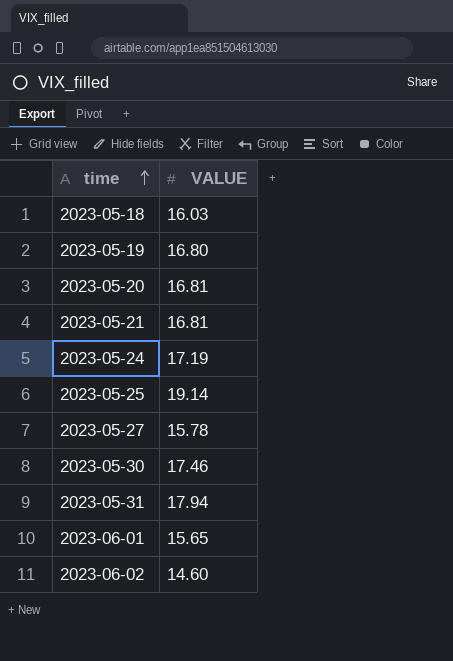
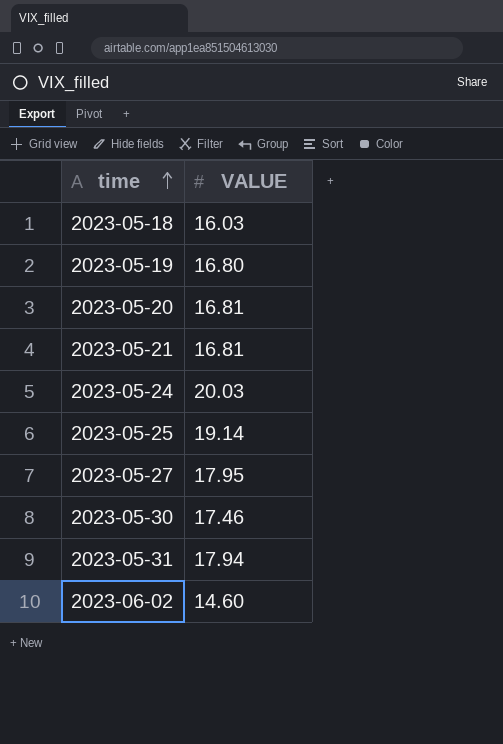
row 2023-06-01: 15.65 -> none
2023-05-24 | VALUE: 17.19 -> 20.03
2023-05-27 | VALUE: 15.78 -> 17.95

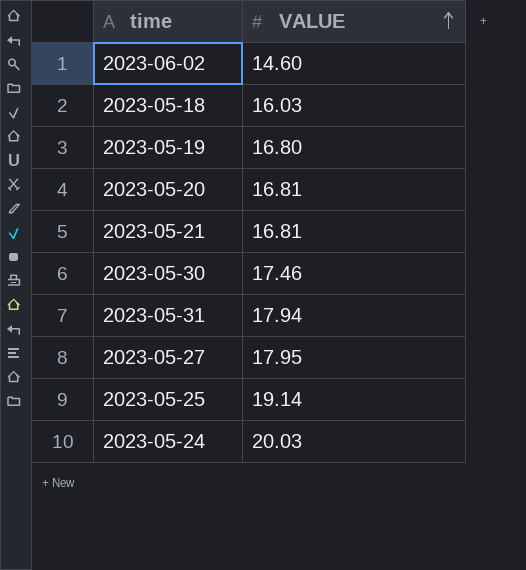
row order: time ascending -> VALUE ascending

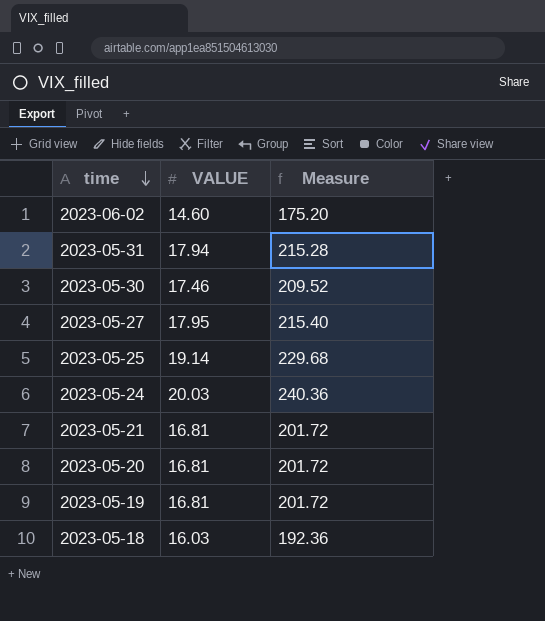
row order: VALUE ascending -> time descending
column Measure | formula: none -> [VALUE] * 12
2023-05-19 | VALUE: 16.80 -> 16.81

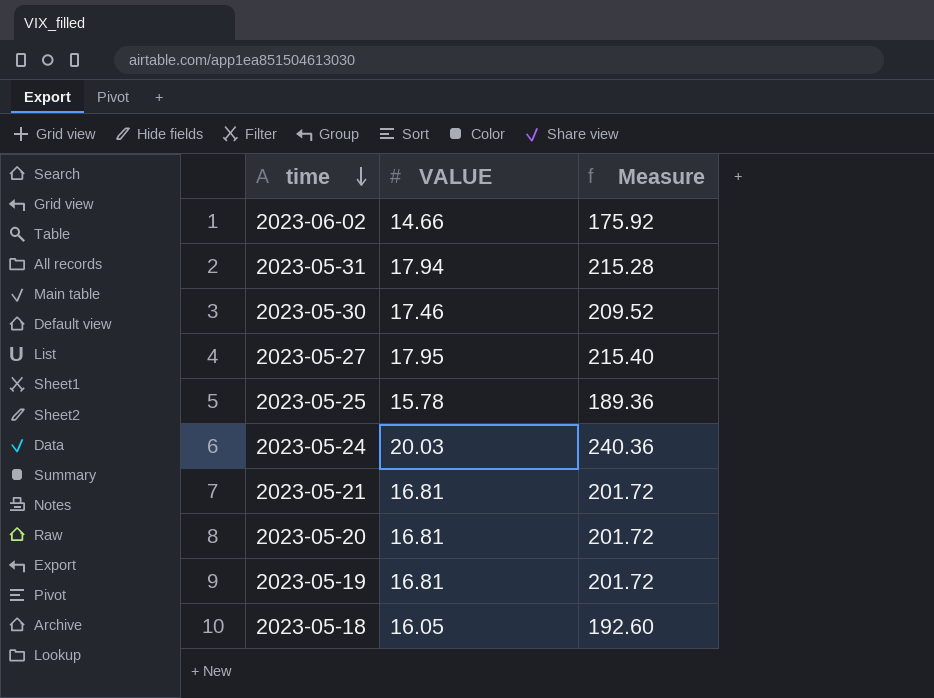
2023-06-02 | VALUE: 14.60 -> 14.66
2023-06-02 | Measure: 175.20 -> 175.92
2023-05-25 | VALUE: 19.14 -> 15.78
2023-05-25 | Measure: 229.68 -> 189.36
2023-05-18 | VALUE: 16.03 -> 16.05
2023-05-18 | Measure: 192.36 -> 192.60

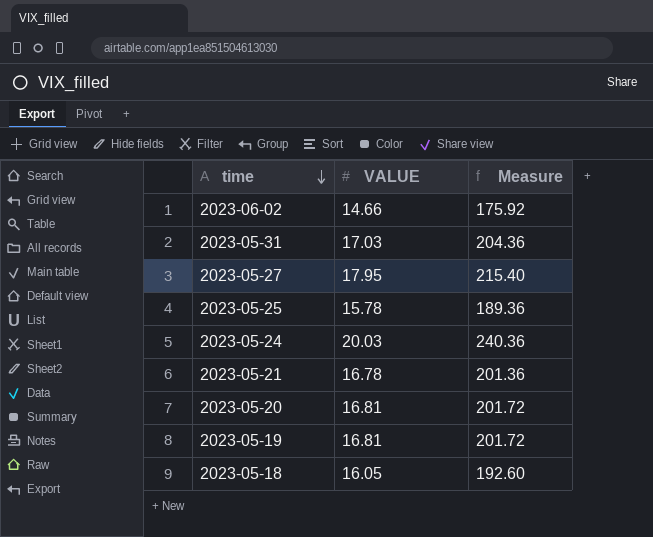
row 2023-05-30: 17.46 | 209.52 -> none
2023-05-31 | VALUE: 17.94 -> 17.03
2023-05-31 | Measure: 215.28 -> 204.36
2023-05-21 | VALUE: 16.81 -> 16.78
2023-05-21 | Measure: 201.72 -> 201.36

